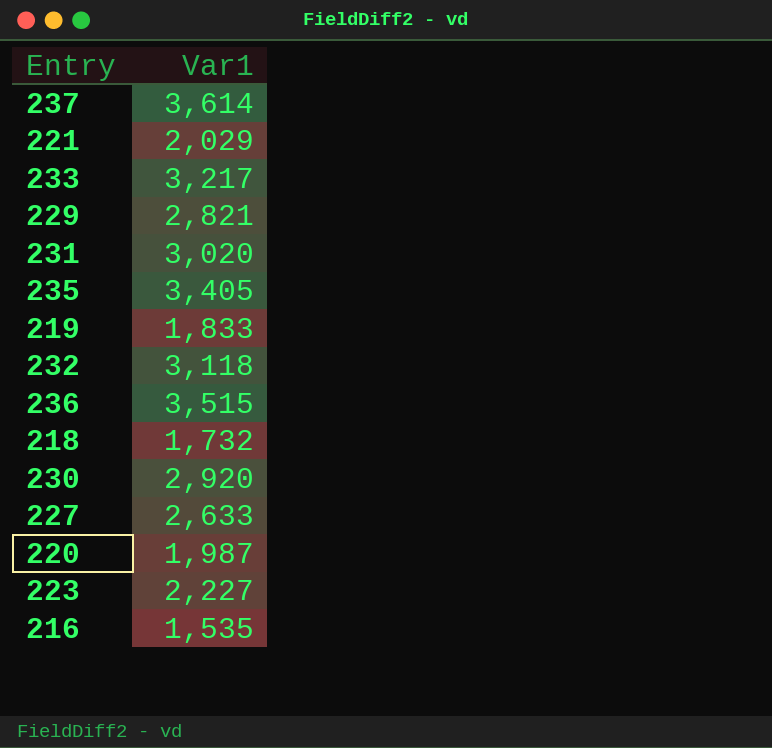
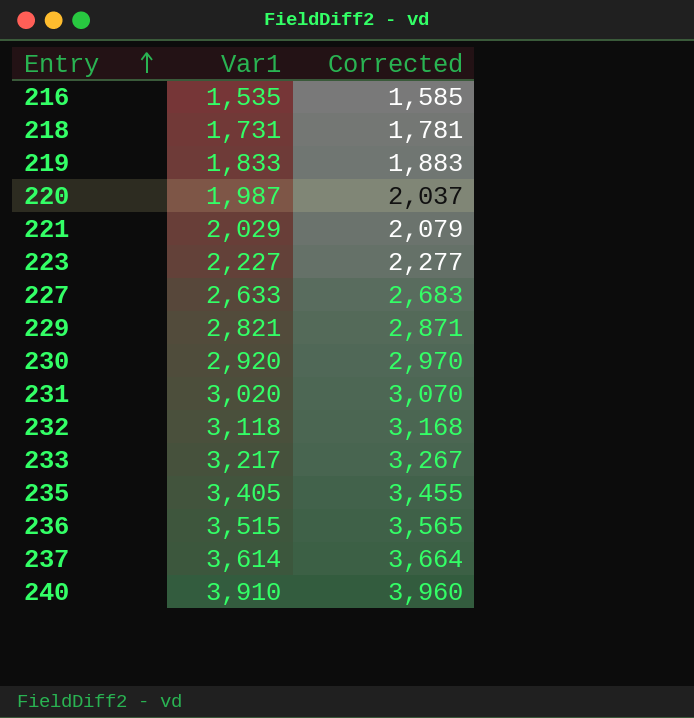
row order: none -> Entry ascending
column Corrected | formula: none -> [Var1] + 50
218 | Var1: 1,732 -> 1,731
row 240: none -> 3,910 | 3,960

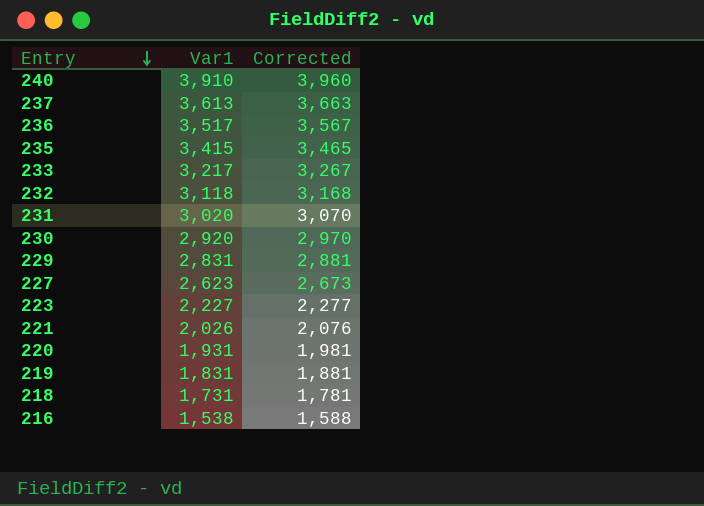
row order: Entry ascending -> Entry descending
237 | Var1: 3,614 -> 3,613
237 | Corrected: 3,664 -> 3,663
236 | Var1: 3,515 -> 3,517
236 | Corrected: 3,565 -> 3,567
235 | Var1: 3,405 -> 3,415
235 | Corrected: 3,455 -> 3,465
229 | Var1: 2,821 -> 2,831
229 | Corrected: 2,871 -> 2,881
227 | Var1: 2,633 -> 2,623
227 | Corrected: 2,683 -> 2,673
221 | Var1: 2,029 -> 2,026
221 | Corrected: 2,079 -> 2,076
220 | Var1: 1,987 -> 1,931
220 | Corrected: 2,037 -> 1,981
219 | Var1: 1,833 -> 1,831
219 | Corrected: 1,883 -> 1,881
216 | Var1: 1,535 -> 1,538
216 | Corrected: 1,585 -> 1,588

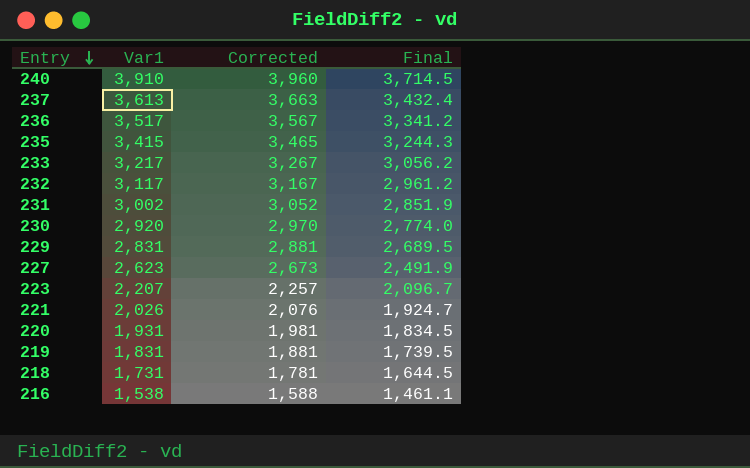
column Final | formula: none -> [Var1] * 0.95
232 | Var1: 3,118 -> 3,117
232 | Corrected: 3,168 -> 3,167
231 | Var1: 3,020 -> 3,002
231 | Corrected: 3,070 -> 3,052
223 | Var1: 2,227 -> 2,207
223 | Corrected: 2,277 -> 2,257

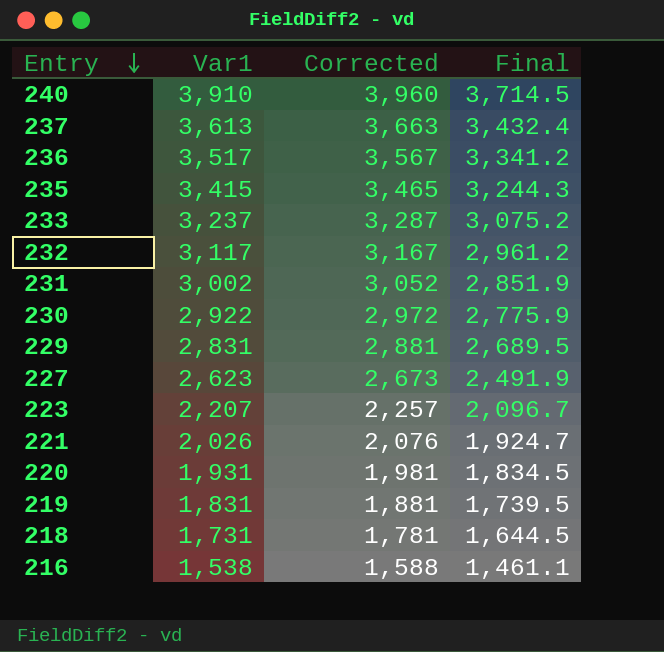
233 | Var1: 3,217 -> 3,237
233 | Corrected: 3,267 -> 3,287
233 | Final: 3,056.2 -> 3,075.2
230 | Var1: 2,920 -> 2,922
230 | Corrected: 2,970 -> 2,972
230 | Final: 2,774.0 -> 2,775.9

